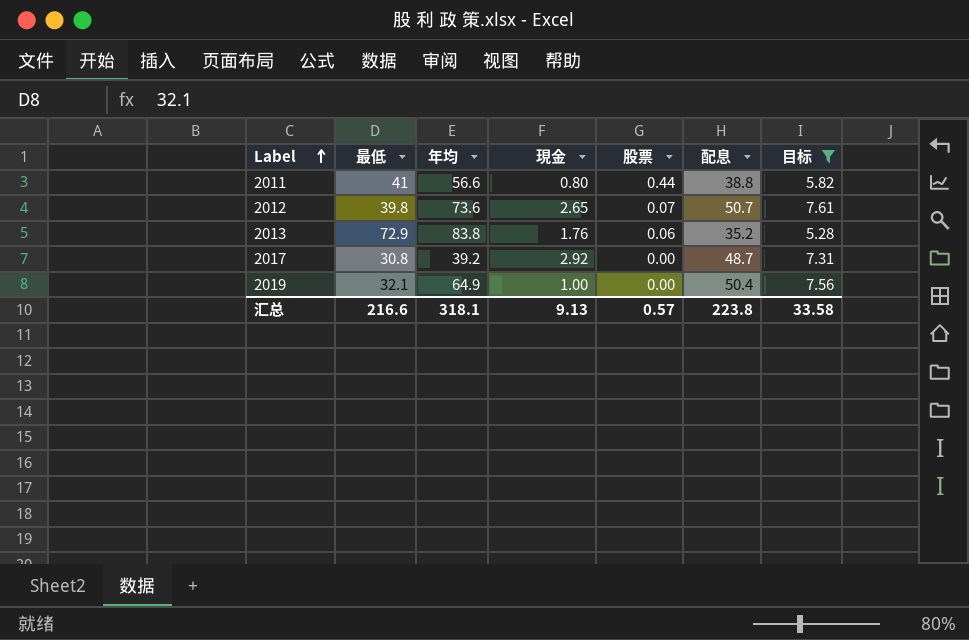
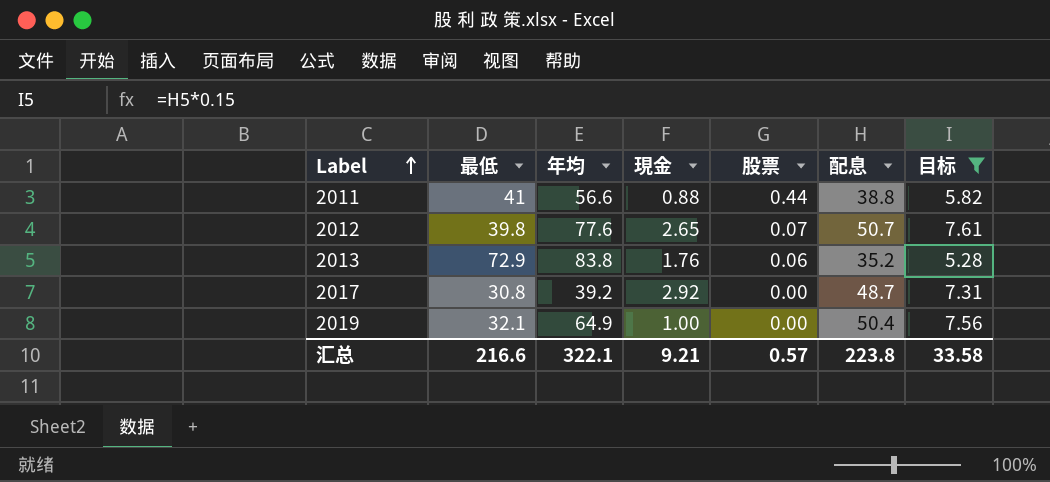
2011 | 現金: 0.80 -> 0.88
2012 | 年均: 73.6 -> 77.6
汇总 | 年均: 318.1 -> 322.1
汇总 | 現金: 9.13 -> 9.21

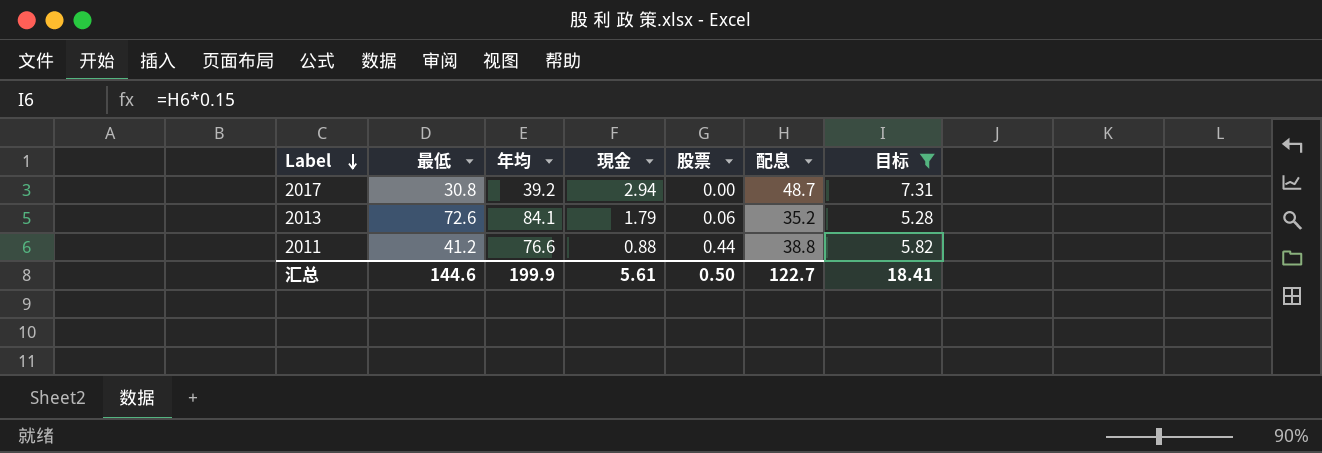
row order: Label ascending -> Label descending
row 2012: 39.8 | 77.6 | 2.65 | 0.07 | 50.7 | 7.61 -> none
row 2019: 32.1 | 64.9 | 1.00 | 0.00 | 50.4 | 7.56 -> none
2017 | 現金: 2.92 -> 2.94
2013 | 最低: 72.9 -> 72.6
2013 | 年均: 83.8 -> 84.1
2013 | 現金: 1.76 -> 1.79
2011 | 最低: 41 -> 41.2
2011 | 年均: 56.6 -> 76.6
汇总 | 最低: 216.6 -> 144.6
汇总 | 年均: 322.1 -> 199.9
汇总 | 現金: 9.21 -> 5.61
汇总 | 股票: 0.57 -> 0.50
汇总 | 配息: 223.8 -> 122.7
汇总 | 目标: 33.58 -> 18.41

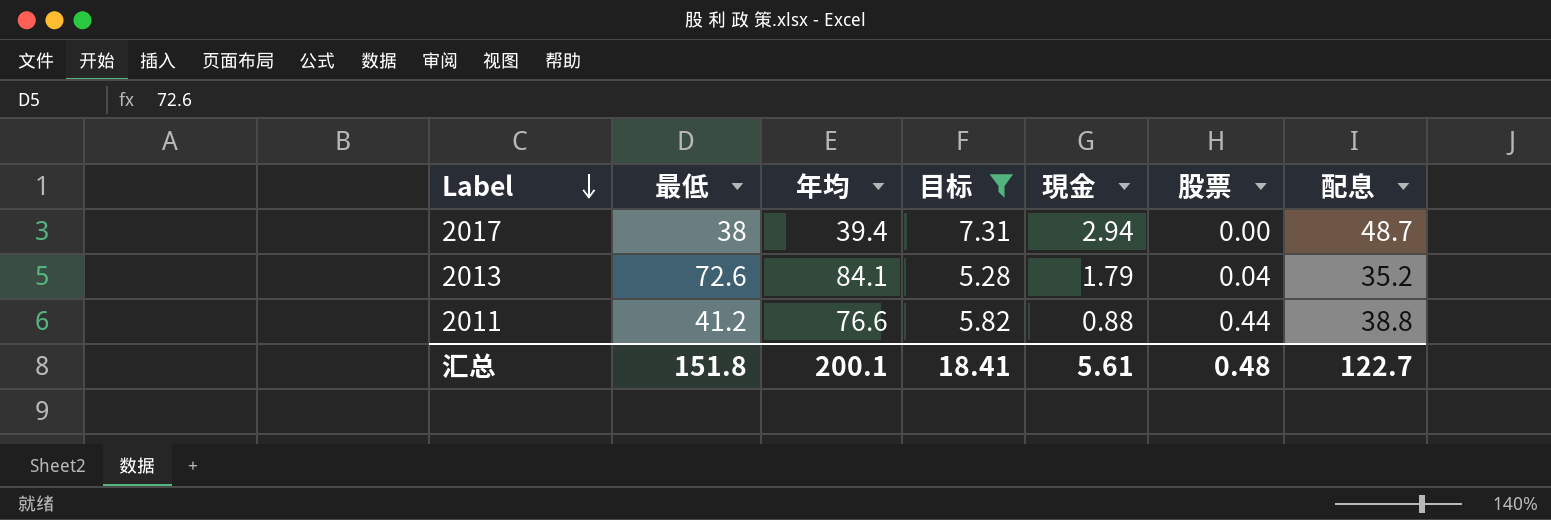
column 目标 | position: 7 -> 4
2017 | 最低: 30.8 -> 38
2017 | 年均: 39.2 -> 39.4
2013 | 股票: 0.06 -> 0.04
汇总 | 最低: 144.6 -> 151.8
汇总 | 年均: 199.9 -> 200.1
汇总 | 股票: 0.50 -> 0.48

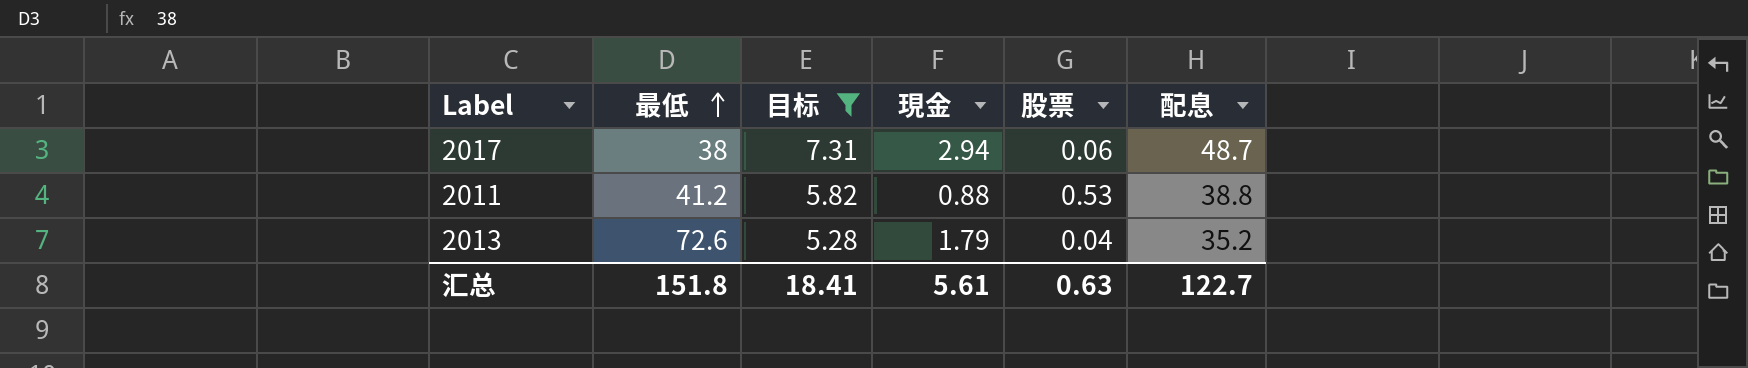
row order: Label descending -> 最低 ascending
column 年均 | position: 3 -> none
2017 | 股票: 0.00 -> 0.06
2011 | 股票: 0.44 -> 0.53
汇总 | 股票: 0.48 -> 0.63

